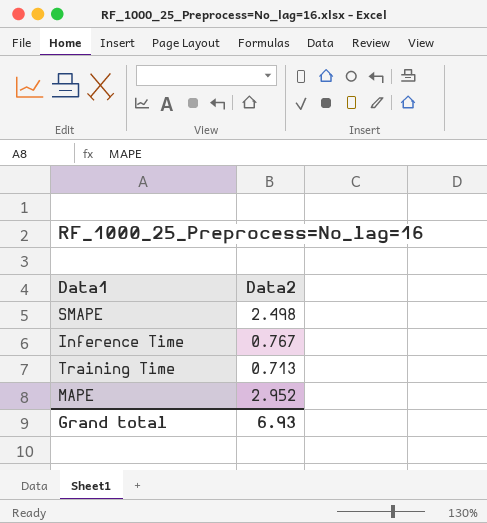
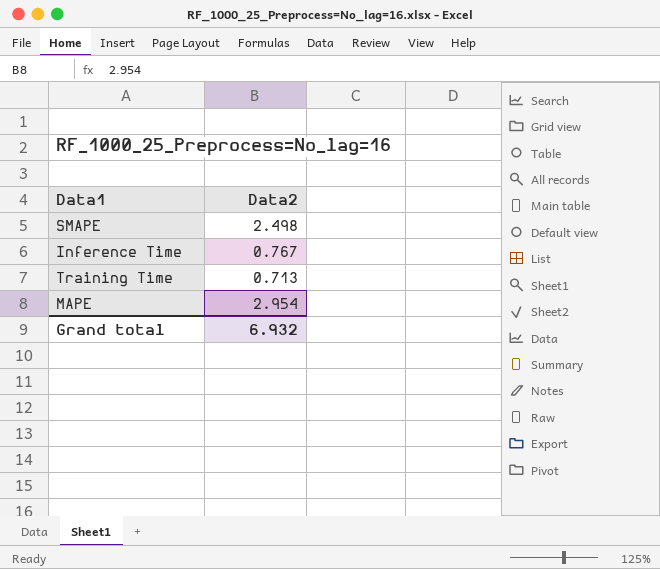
MAPE | Data2: 2.952 -> 2.954
Grand total | Data2: 6.93 -> 6.932

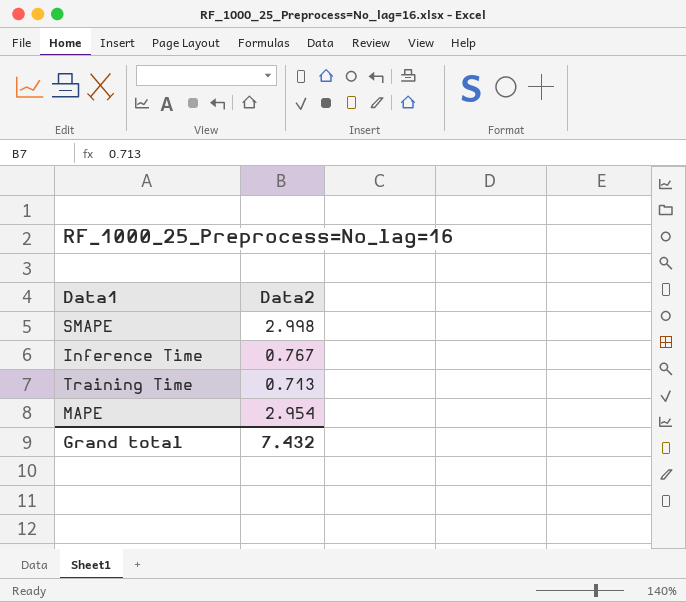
SMAPE | Data2: 2.498 -> 2.998
Grand total | Data2: 6.932 -> 7.432

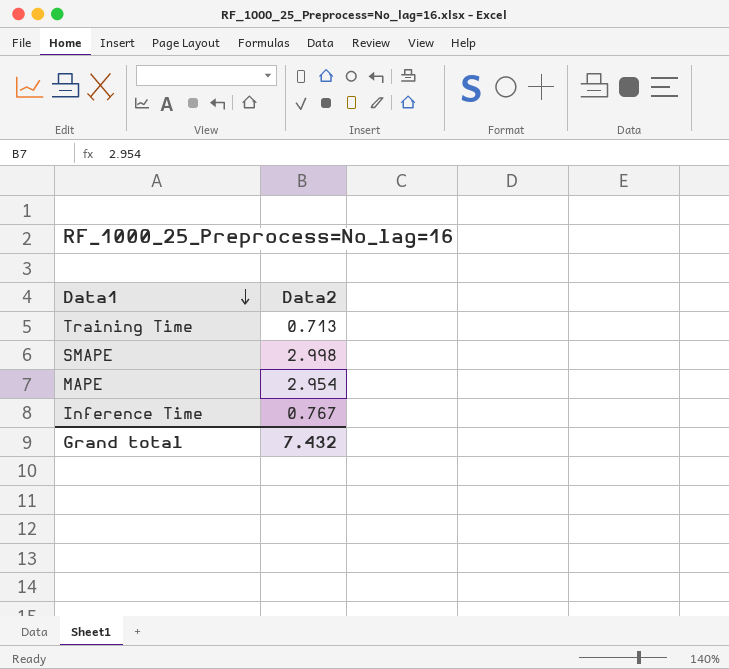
row order: none -> Data1 descending

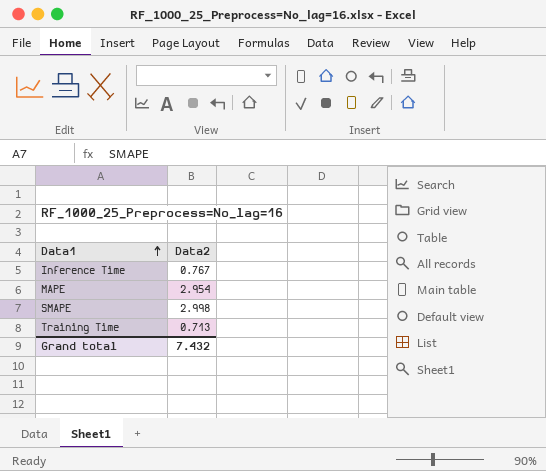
row order: Data1 descending -> Data1 ascending

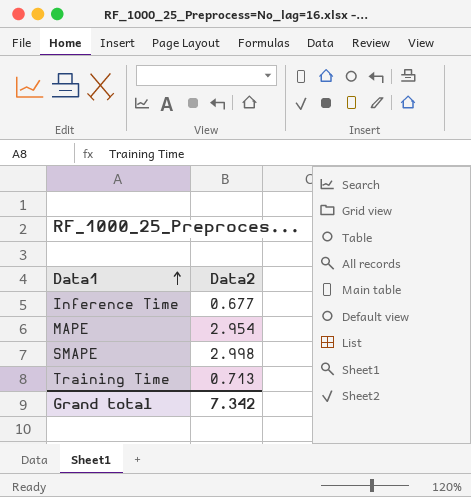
Inference Time | Data2: 0.767 -> 0.677
Grand total | Data2: 7.432 -> 7.342

